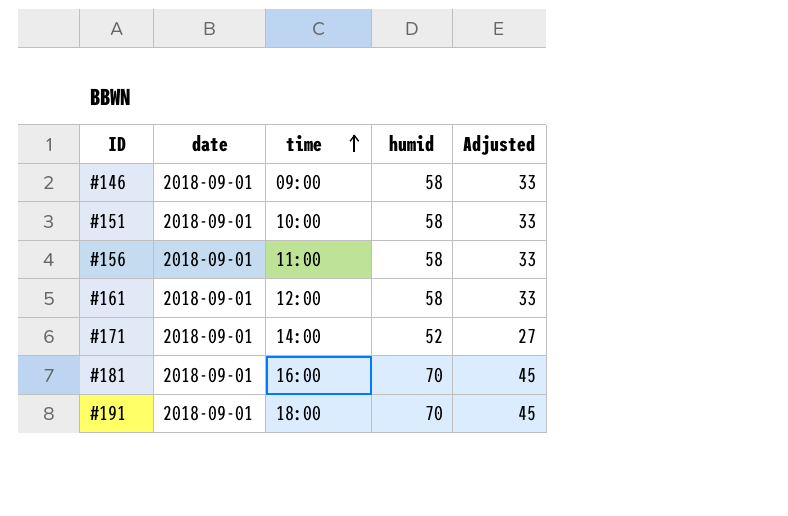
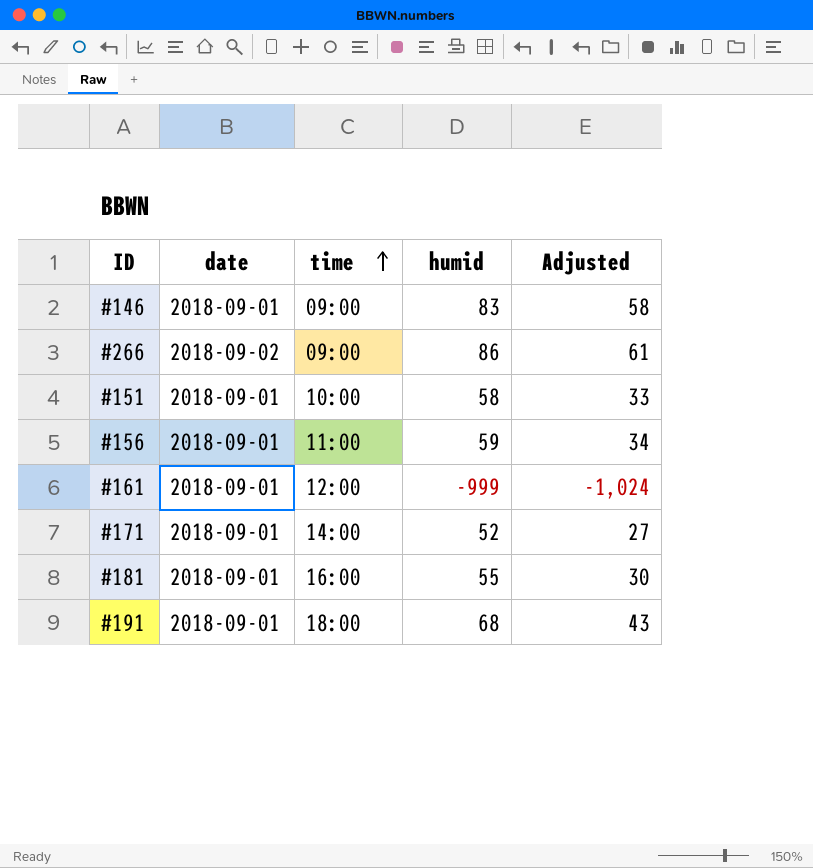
#146 | humid: 58 -> 83
#146 | Adjusted: 33 -> 58
row #266: none -> 2018-09-02 | 09:00 | 86 | 61
#156 | humid: 58 -> 59
#156 | Adjusted: 33 -> 34
#161 | humid: 58 -> -999
#161 | Adjusted: 33 -> -1,024
#181 | humid: 70 -> 55
#181 | Adjusted: 45 -> 30
#191 | humid: 70 -> 68
#191 | Adjusted: 45 -> 43

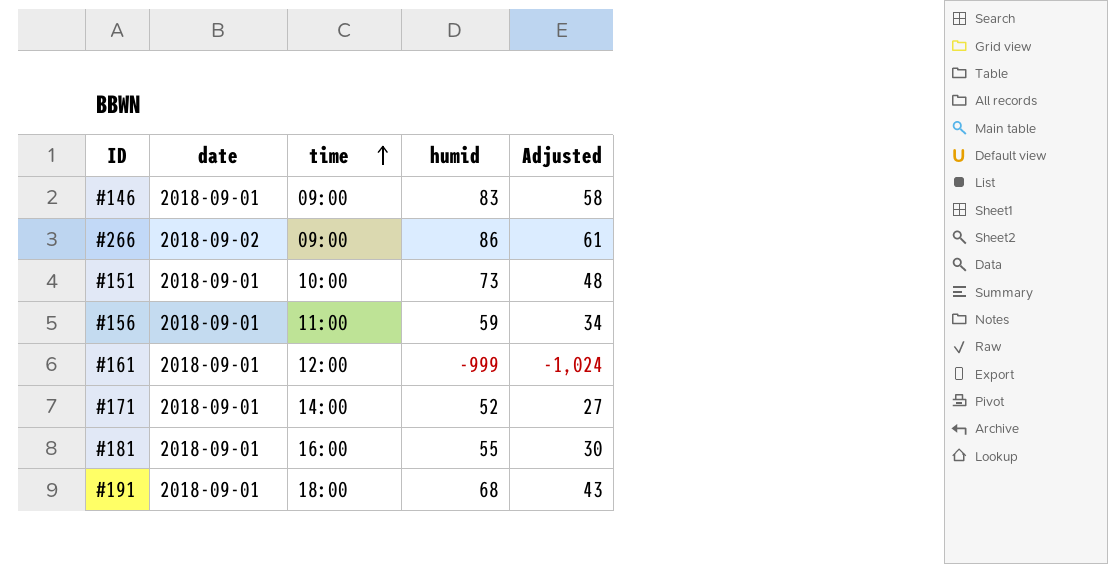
#151 | humid: 58 -> 73
#151 | Adjusted: 33 -> 48

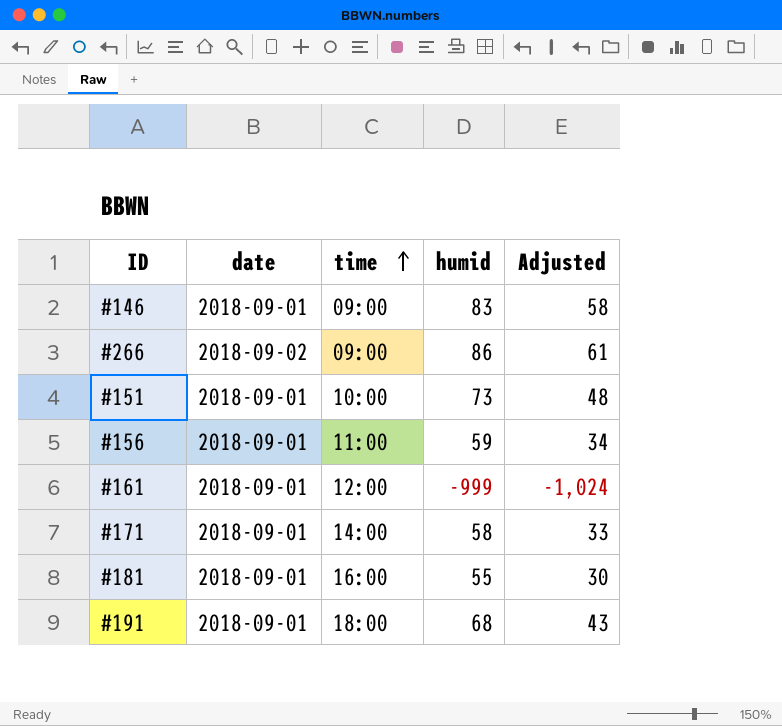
#171 | humid: 52 -> 58
#171 | Adjusted: 27 -> 33

